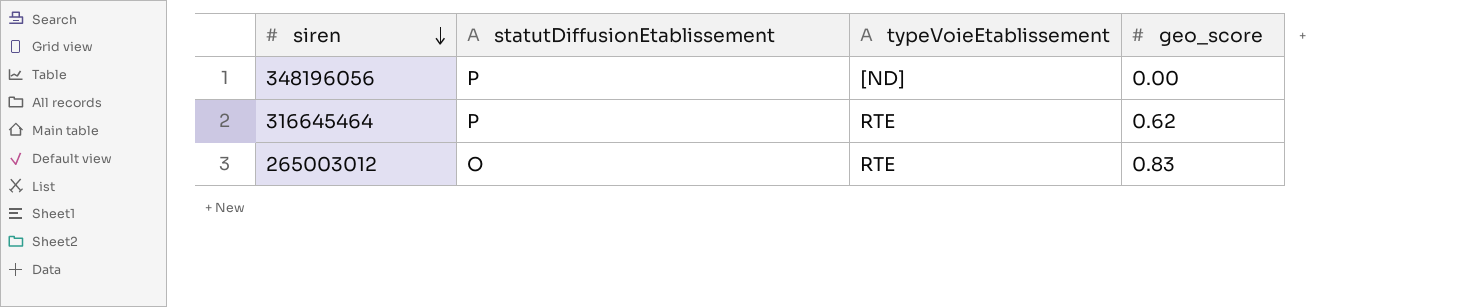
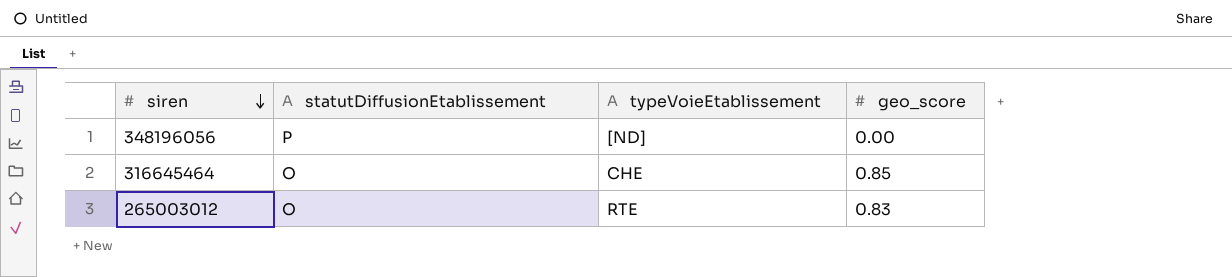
316645464 | statutDiffusionEtablissement: P -> O
316645464 | typeVoieEtablissement: RTE -> CHE
316645464 | geo_score: 0.62 -> 0.85

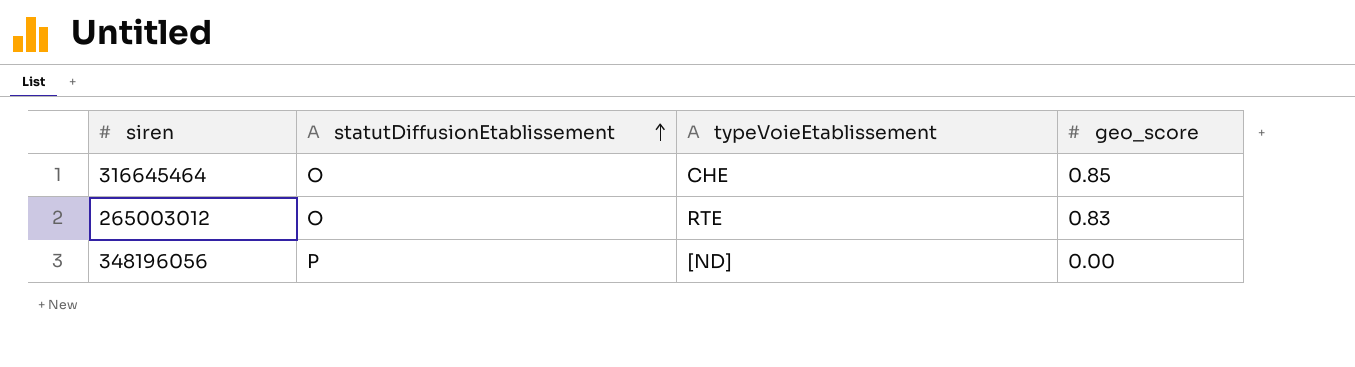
row order: siren descending -> statutDiffusionEtablissement ascending

